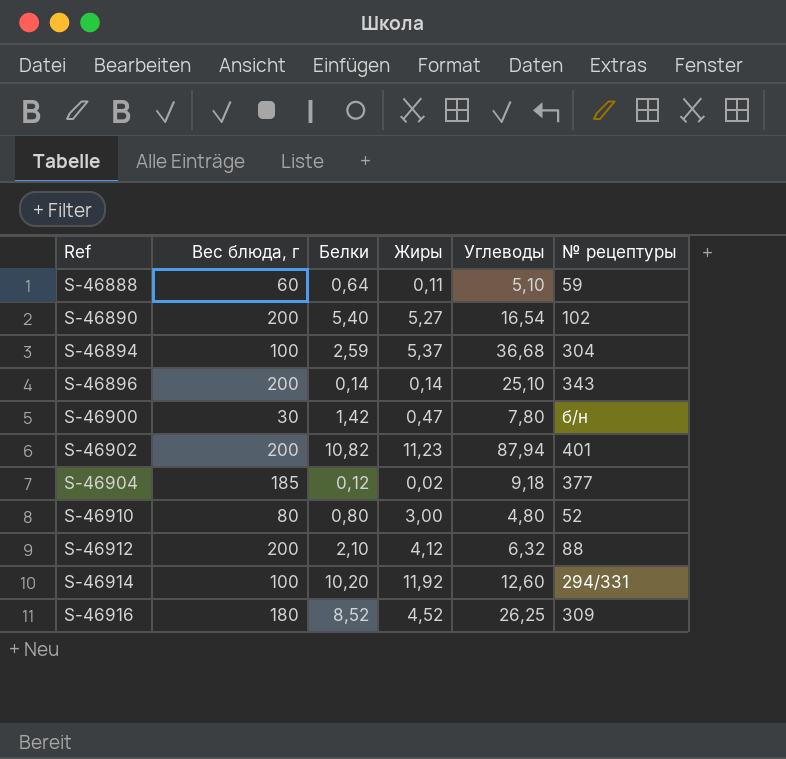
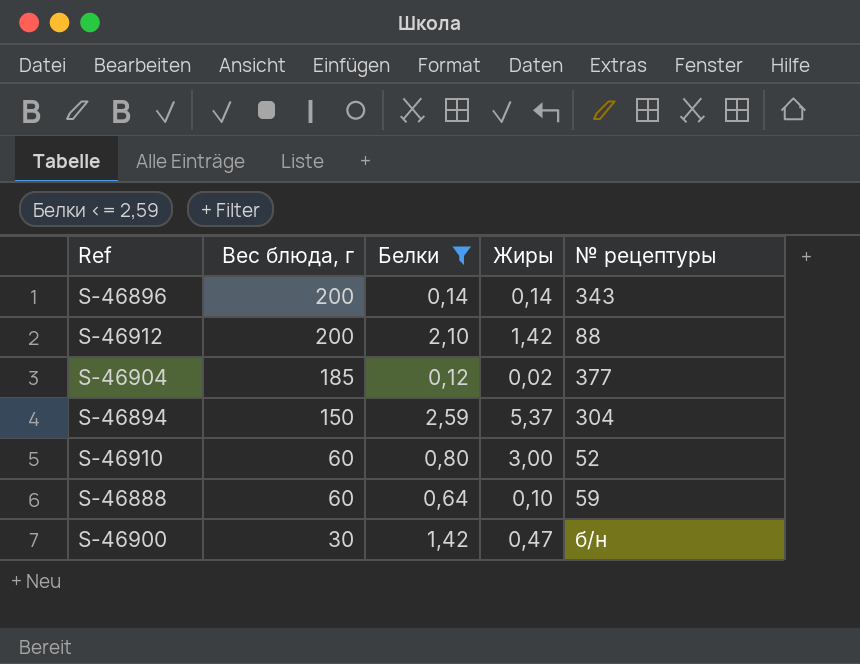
filter: none -> Белки <= 2,59
row order: Ref ascending -> Вес блюда, г descending
column Углеводы | position: 5 -> none
S-46912 | Жиры: 4,12 -> 1,42
S-46894 | Вес блюда, г: 100 -> 150
S-46910 | Вес блюда, г: 80 -> 60
S-46888 | Жиры: 0,11 -> 0,10

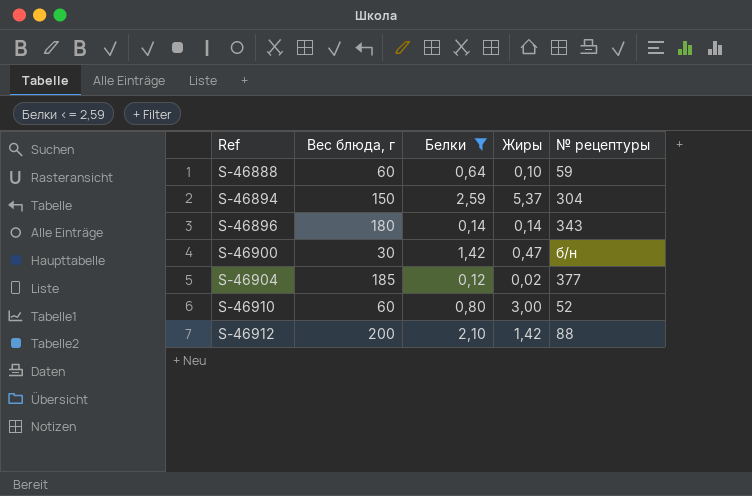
row order: Вес блюда, г descending -> Ref ascending
S-46896 | Вес блюда, г: 200 -> 180

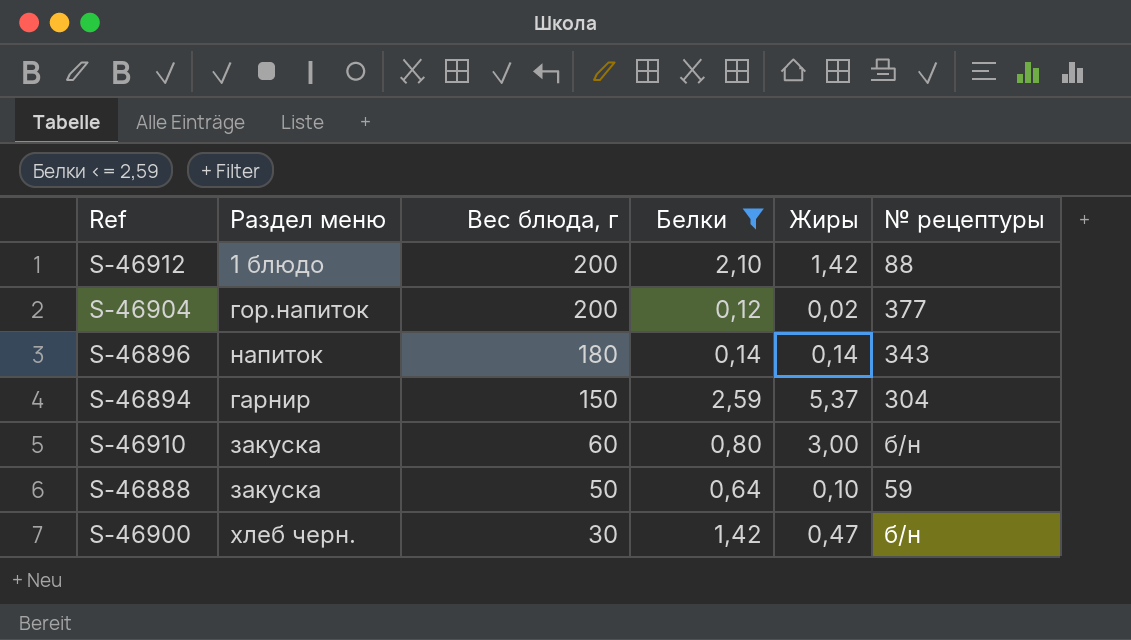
row order: Ref ascending -> Вес блюда, г descending
column Раздел меню | position: none -> 2
S-46904 | Вес блюда, г: 185 -> 200
S-46910 | № рецептуры: 52 -> б/н
S-46888 | Вес блюда, г: 60 -> 50

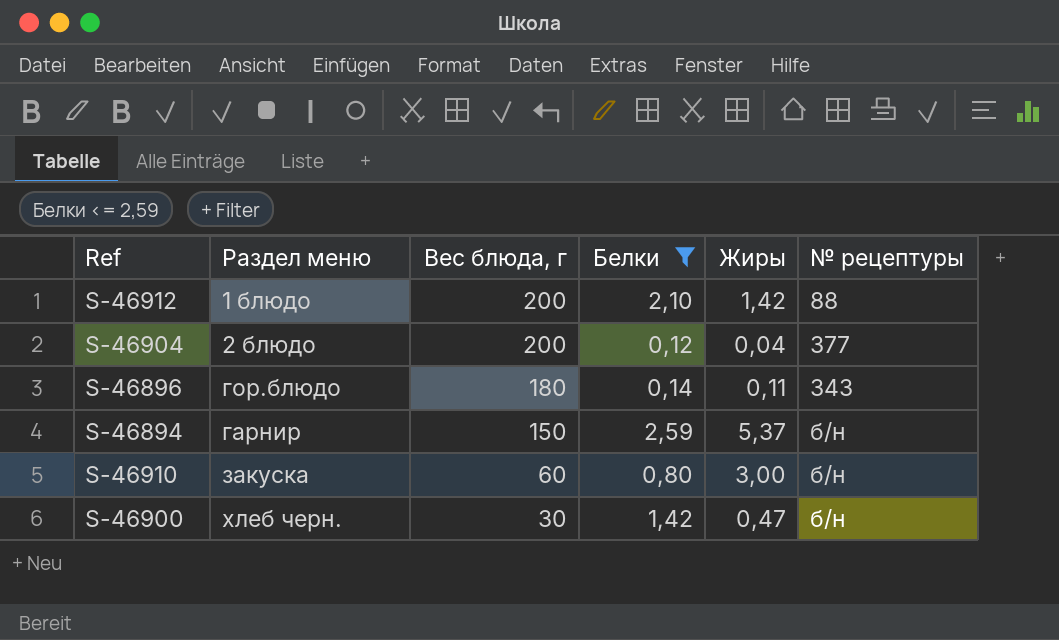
row S-46888: закуска | 50 | 0,64 | 0,10 | 59 -> none
S-46904 | Раздел меню: гор.напиток -> 2 блюдо
S-46904 | Жиры: 0,02 -> 0,04
S-46896 | Раздел меню: напиток -> гор.блюдо
S-46896 | Жиры: 0,14 -> 0,11
S-46894 | № рецептуры: 304 -> б/н

